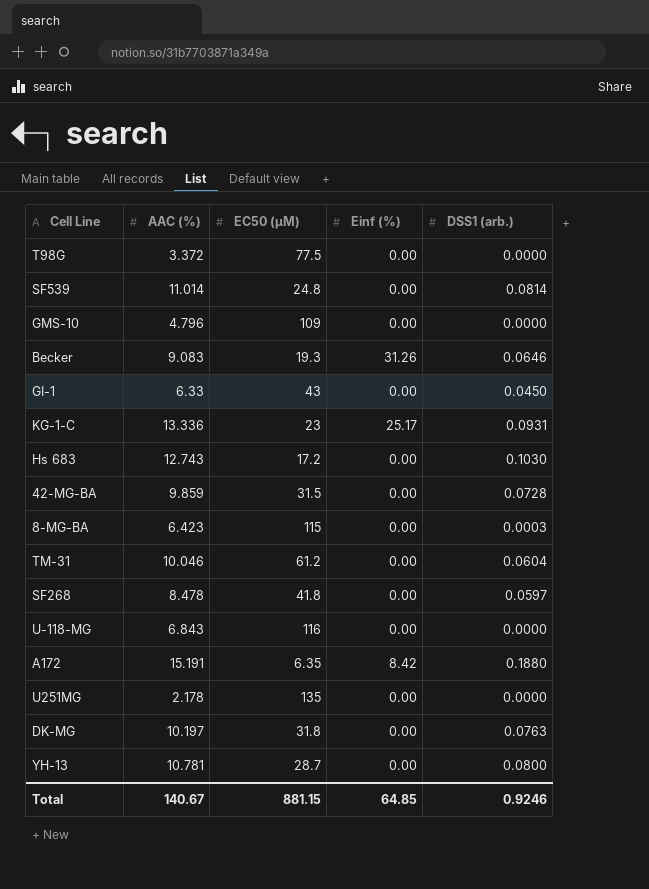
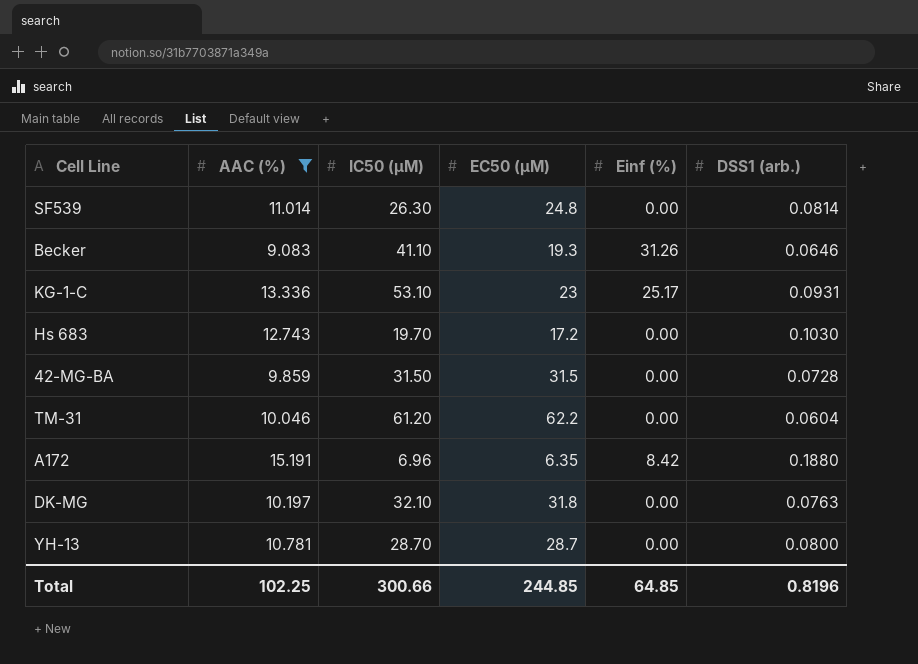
filter: none -> AAC (%) >= 9.083
column IC50 (µM) | position: none -> 3
TM-31 | EC50 (µM): 61.2 -> 62.2
Total | AAC (%): 140.67 -> 102.25
Total | EC50 (µM): 881.15 -> 244.85
Total | DSS1 (arb.): 0.9246 -> 0.8196

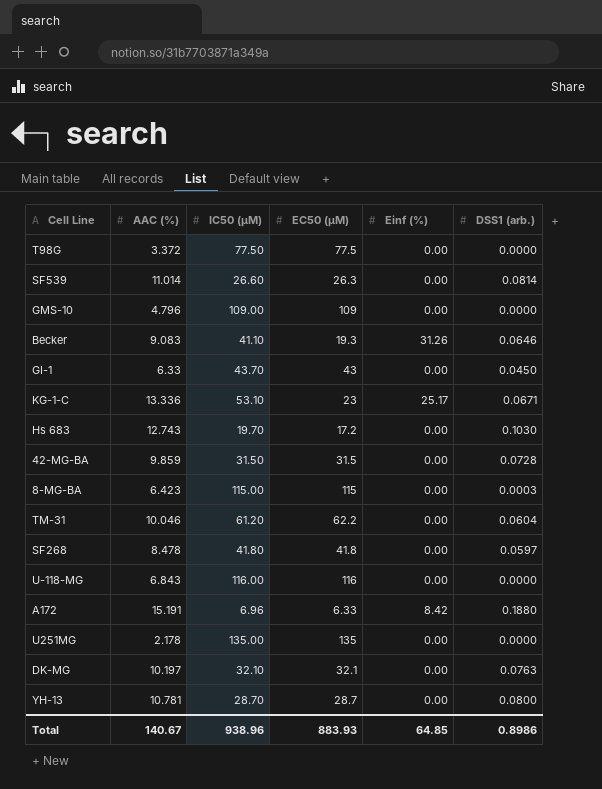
filter: AAC (%) >= 9.083 -> none
SF539 | IC50 (µM): 26.30 -> 26.60
SF539 | EC50 (µM): 24.8 -> 26.3
KG-1-C | DSS1 (arb.): 0.0931 -> 0.0671
A172 | EC50 (µM): 6.35 -> 6.33
DK-MG | EC50 (µM): 31.8 -> 32.1
Total | AAC (%): 102.25 -> 140.67
Total | IC50 (µM): 300.66 -> 938.96
Total | EC50 (µM): 244.85 -> 883.93
Total | DSS1 (arb.): 0.8196 -> 0.8986

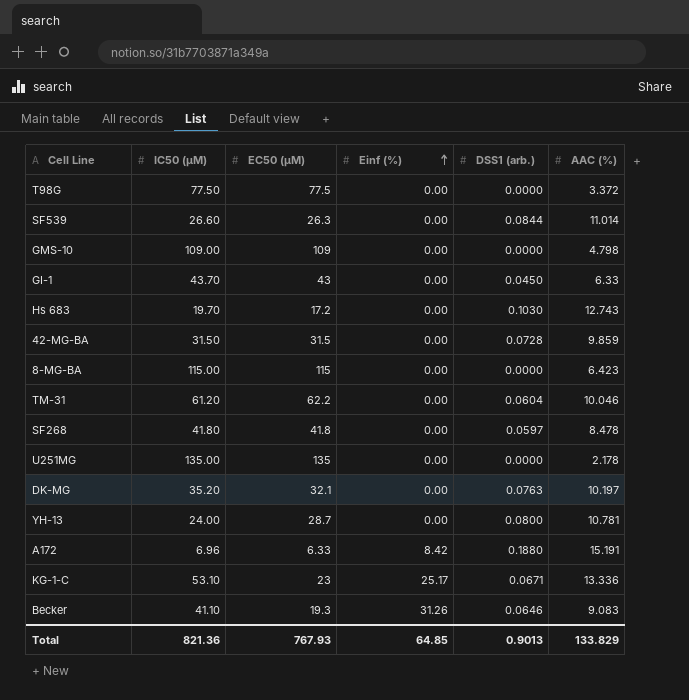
row order: none -> Einf (%) ascending
column AAC (%) | position: 2 -> 6
row U-118-MG: 6.843 | 116.00 | 116 | 0.00 | 0.0000 -> none
SF539 | DSS1 (arb.): 0.0814 -> 0.0844
GMS-10 | AAC (%): 4.796 -> 4.798
8-MG-BA | DSS1 (arb.): 0.0003 -> 0.0000
DK-MG | IC50 (µM): 32.10 -> 35.20
YH-13 | IC50 (µM): 28.70 -> 24.00
Total | IC50 (µM): 938.96 -> 821.36
Total | EC50 (µM): 883.93 -> 767.93
Total | DSS1 (arb.): 0.8986 -> 0.9013
Total | AAC (%): 140.67 -> 133.829

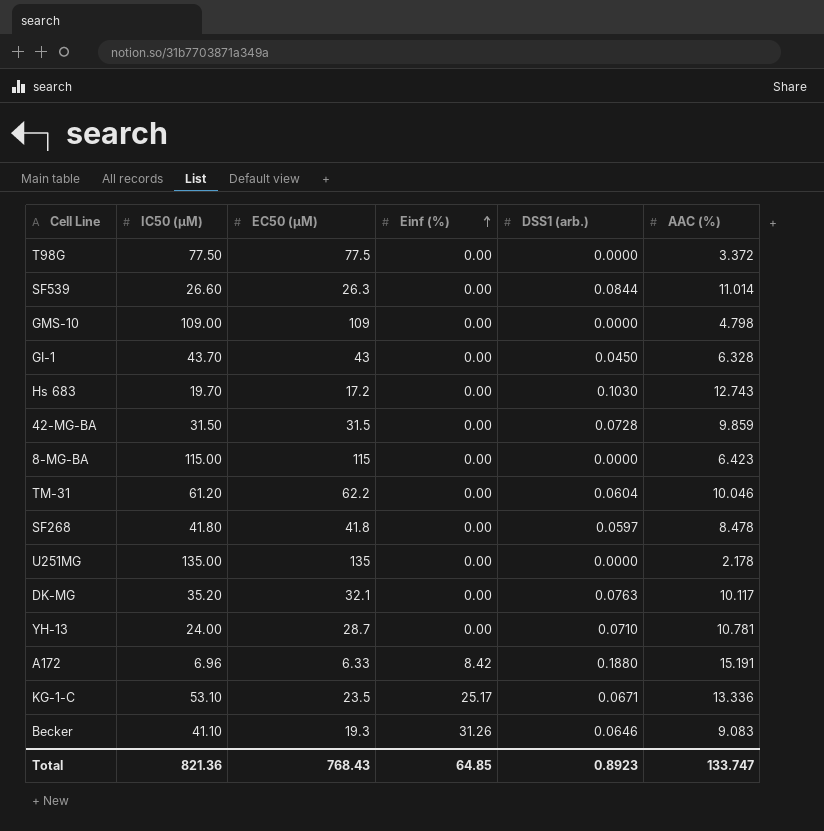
GI-1 | AAC (%): 6.33 -> 6.328
DK-MG | AAC (%): 10.197 -> 10.117
YH-13 | DSS1 (arb.): 0.0800 -> 0.0710
KG-1-C | EC50 (µM): 23 -> 23.5
Total | EC50 (µM): 767.93 -> 768.43
Total | DSS1 (arb.): 0.9013 -> 0.8923
Total | AAC (%): 133.829 -> 133.747

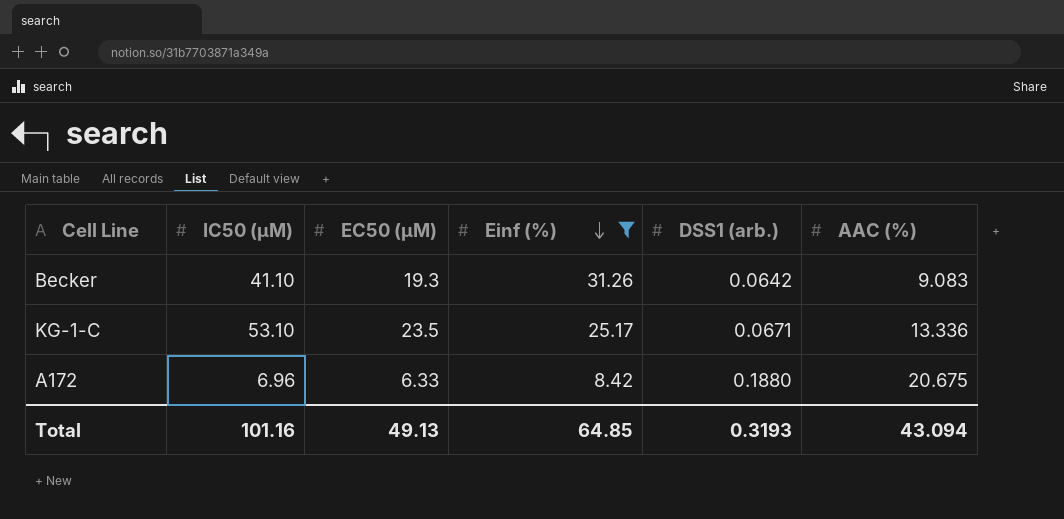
filter: none -> Einf (%) != 0.00
row order: Einf (%) ascending -> Einf (%) descending
Becker | DSS1 (arb.): 0.0646 -> 0.0642
A172 | AAC (%): 15.191 -> 20.675
Total | IC50 (µM): 821.36 -> 101.16
Total | EC50 (µM): 768.43 -> 49.13
Total | DSS1 (arb.): 0.8923 -> 0.3193
Total | AAC (%): 133.747 -> 43.094

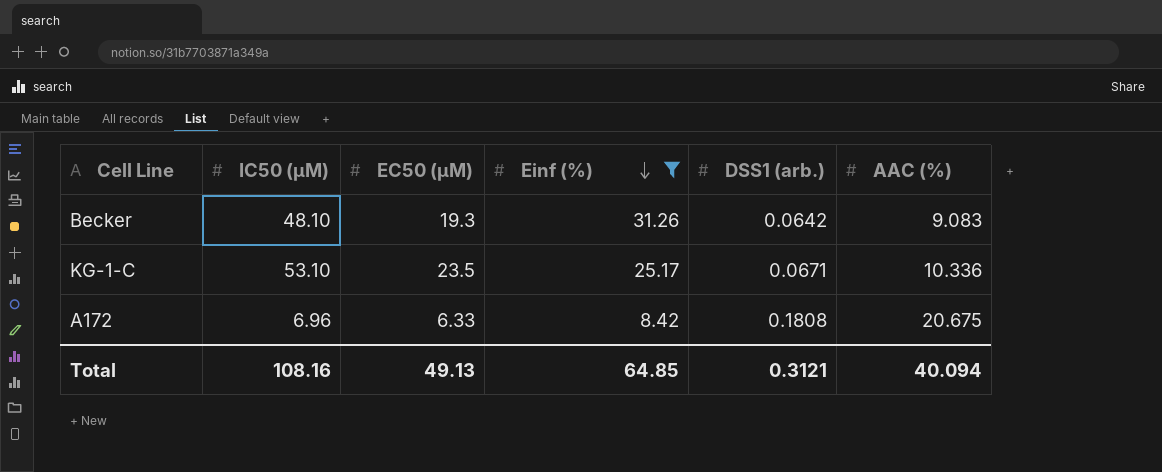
Becker | IC50 (µM): 41.10 -> 48.10
KG-1-C | AAC (%): 13.336 -> 10.336
A172 | DSS1 (arb.): 0.1880 -> 0.1808
Total | IC50 (µM): 101.16 -> 108.16
Total | DSS1 (arb.): 0.3193 -> 0.3121
Total | AAC (%): 43.094 -> 40.094

